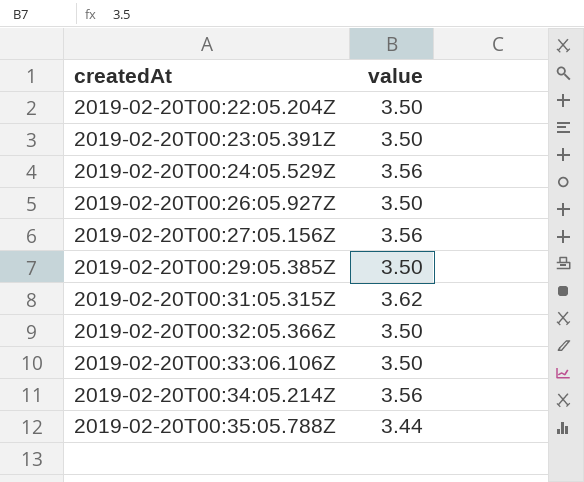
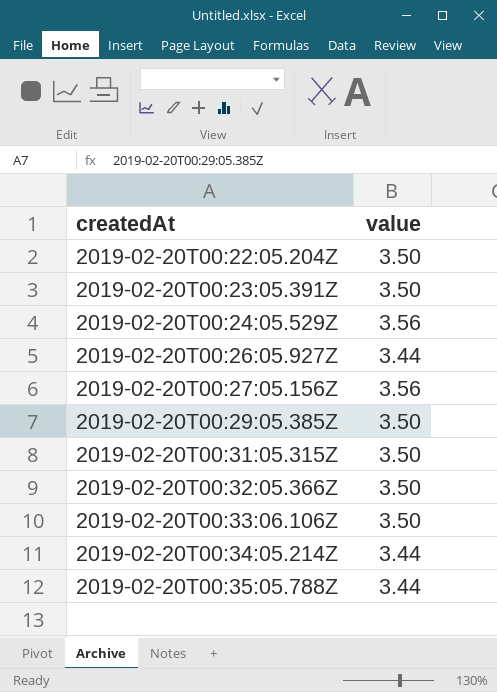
2019-02-20T00:26:05.927Z | value: 3.50 -> 3.44
2019-02-20T00:31:05.315Z | value: 3.62 -> 3.50
2019-02-20T00:34:05.214Z | value: 3.56 -> 3.44

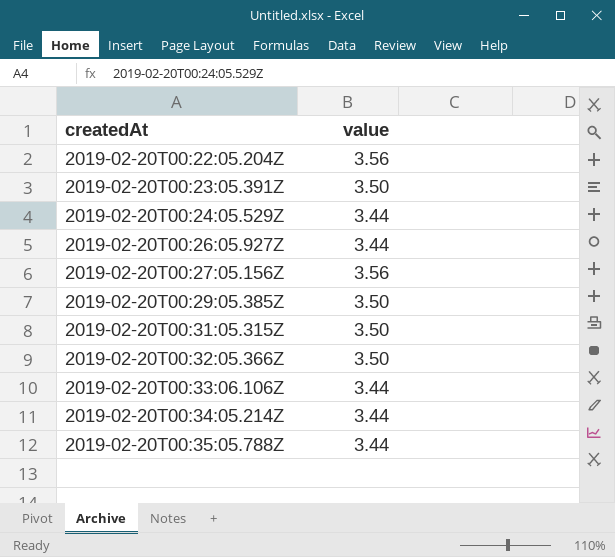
2019-02-20T00:22:05.204Z | value: 3.50 -> 3.56
2019-02-20T00:24:05.529Z | value: 3.56 -> 3.44
2019-02-20T00:33:06.106Z | value: 3.50 -> 3.44

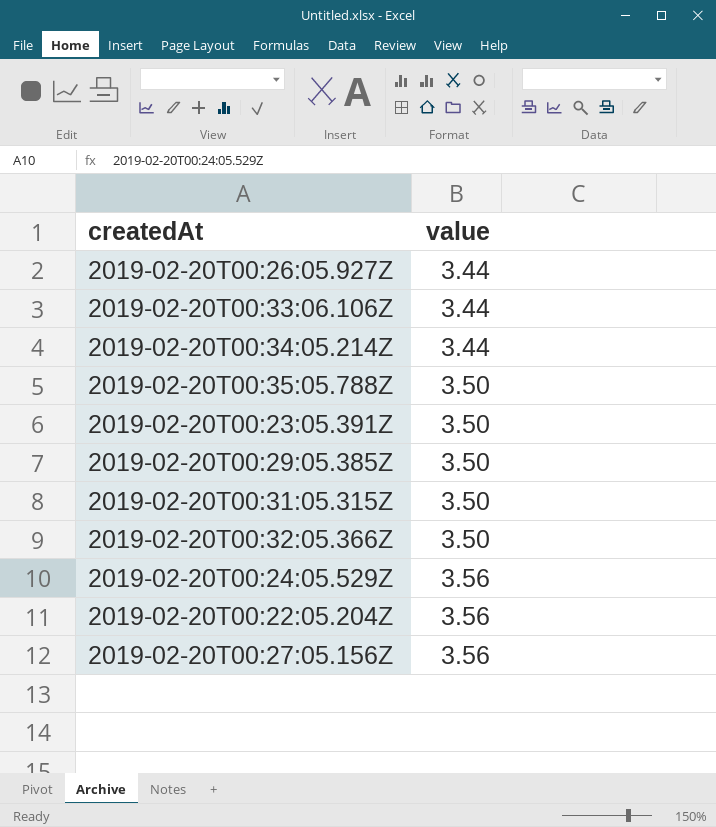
row order: createdAt ascending -> value ascending
2019-02-20T00:35:05.788Z | value: 3.44 -> 3.50
2019-02-20T00:24:05.529Z | value: 3.44 -> 3.56

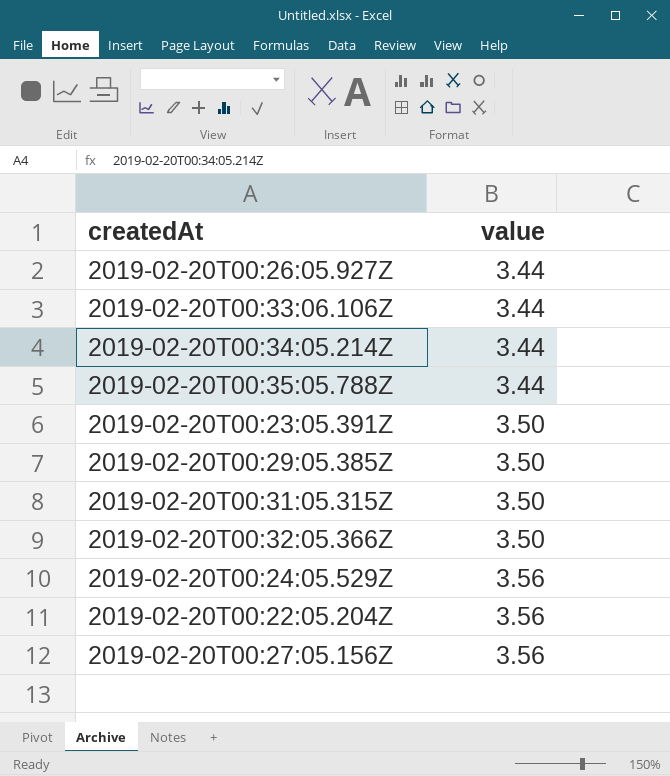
2019-02-20T00:35:05.788Z | value: 3.50 -> 3.44

